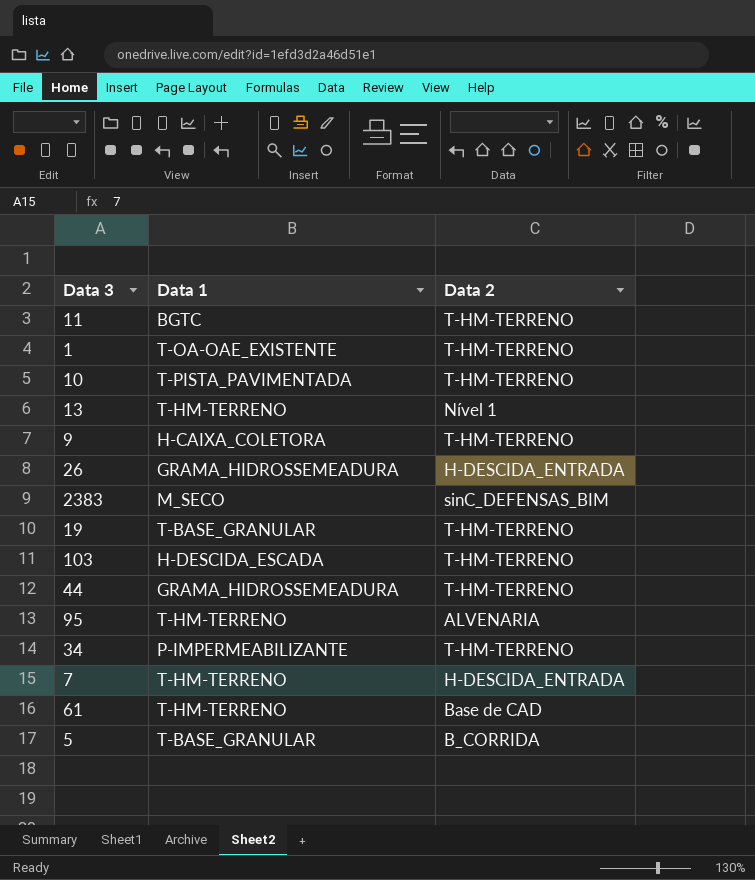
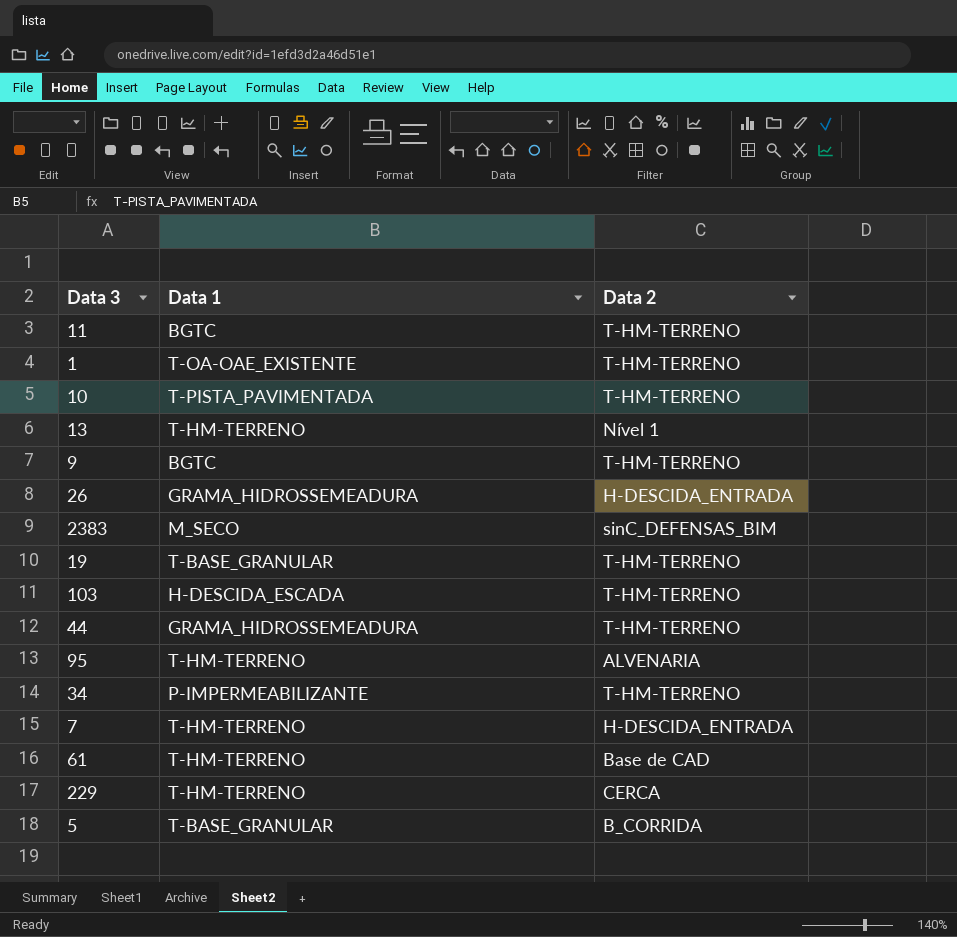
9 | Data 1: H-CAIXA_COLETORA -> BGTC
row 229: none -> T-HM-TERRENO | CERCA

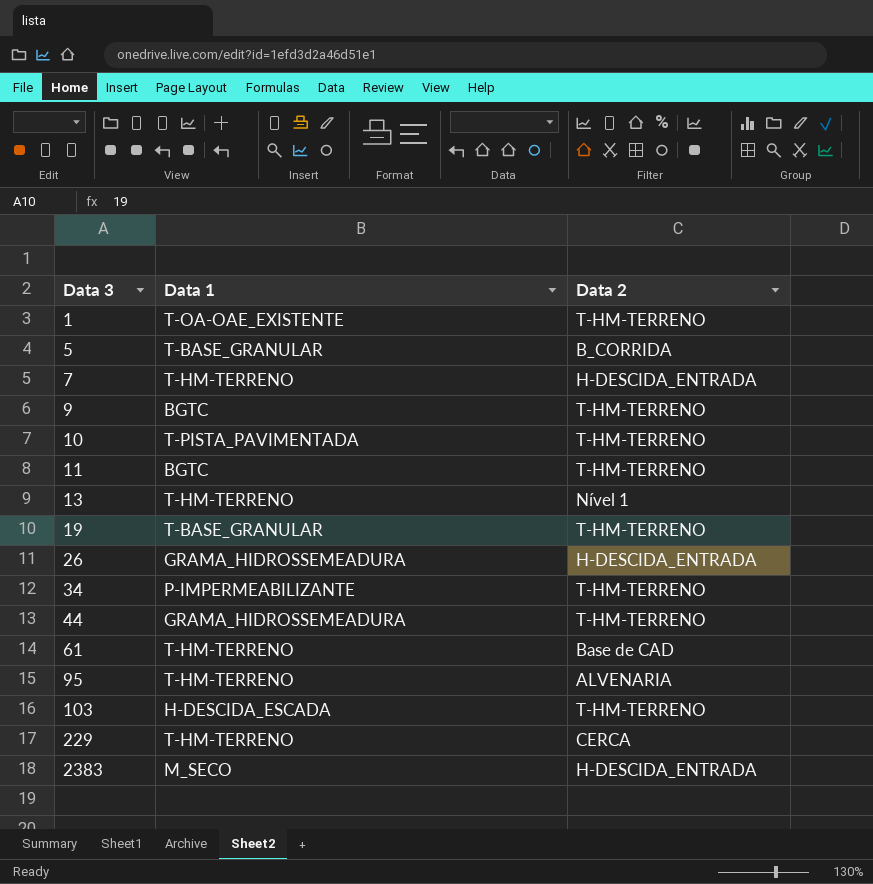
row order: none -> Data 3 ascending
2383 | Data 2: sinC_DEFENSAS_BIM -> H-DESCIDA_ENTRADA

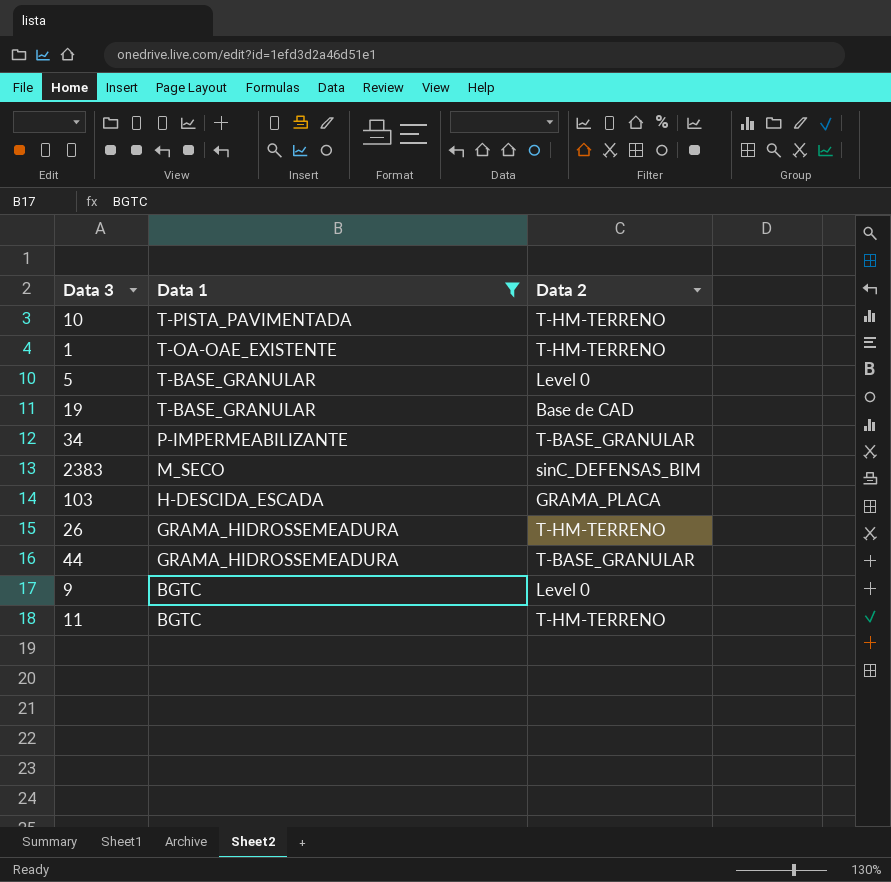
filter: none -> Data 1 != T-HM-TERRENO
row order: Data 3 ascending -> Data 1 descending
5 | Data 2: B_CORRIDA -> Level 0
19 | Data 2: T-HM-TERRENO -> Base de CAD
34 | Data 2: T-HM-TERRENO -> T-BASE_GRANULAR
2383 | Data 2: H-DESCIDA_ENTRADA -> sinC_DEFENSAS_BIM
103 | Data 2: T-HM-TERRENO -> GRAMA_PLACA
26 | Data 2: H-DESCIDA_ENTRADA -> T-HM-TERRENO
44 | Data 2: T-HM-TERRENO -> T-BASE_GRANULAR
9 | Data 2: T-HM-TERRENO -> Level 0

